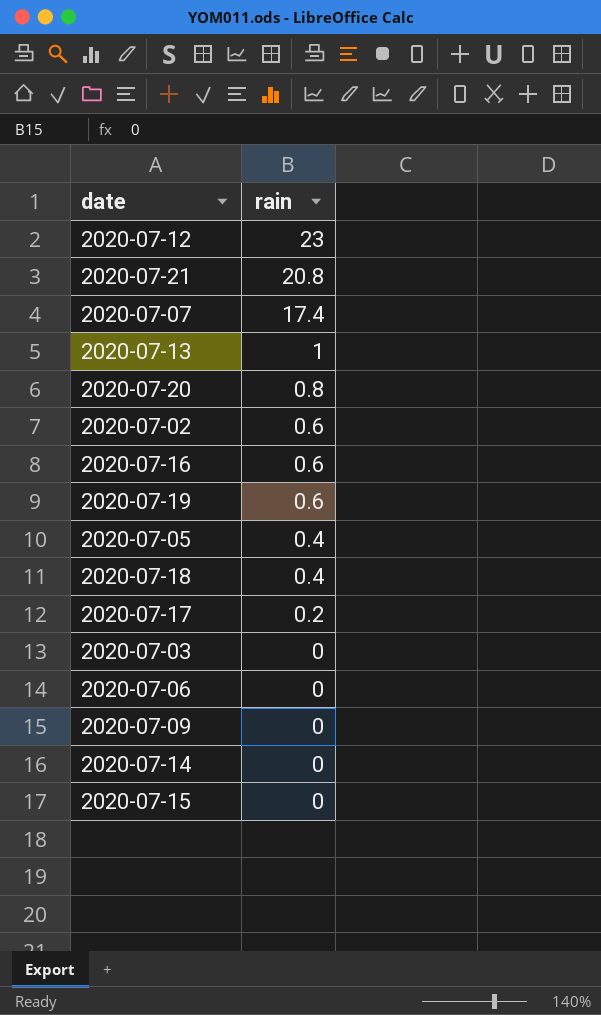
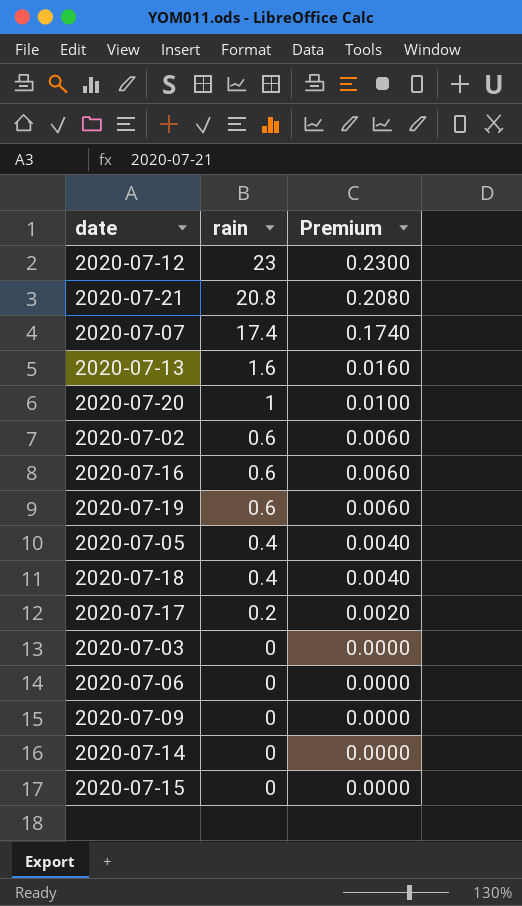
column Premium | formula: none -> [rain] * 0.01
2020-07-13 | rain: 1 -> 1.6
2020-07-20 | rain: 0.8 -> 1

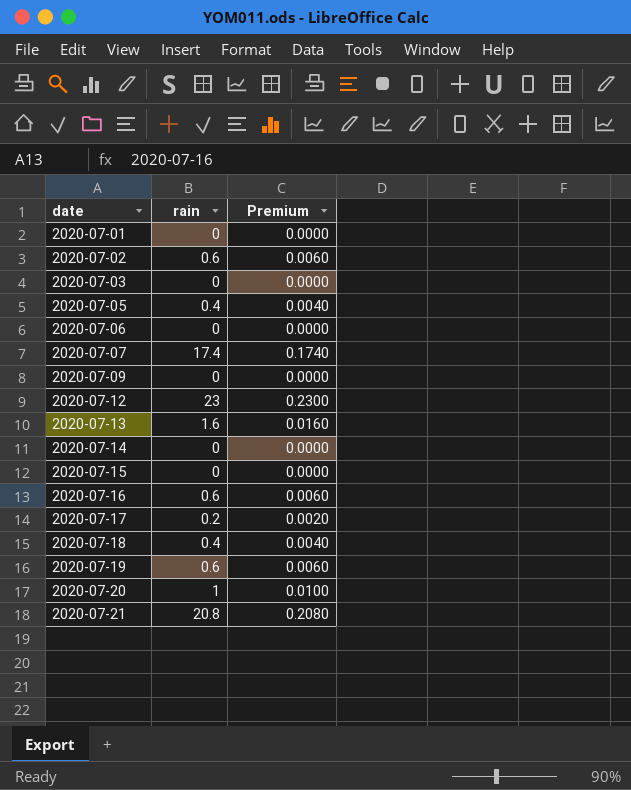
row order: rain descending -> date ascending
row 2020-07-01: none -> 0 | 0.0000

